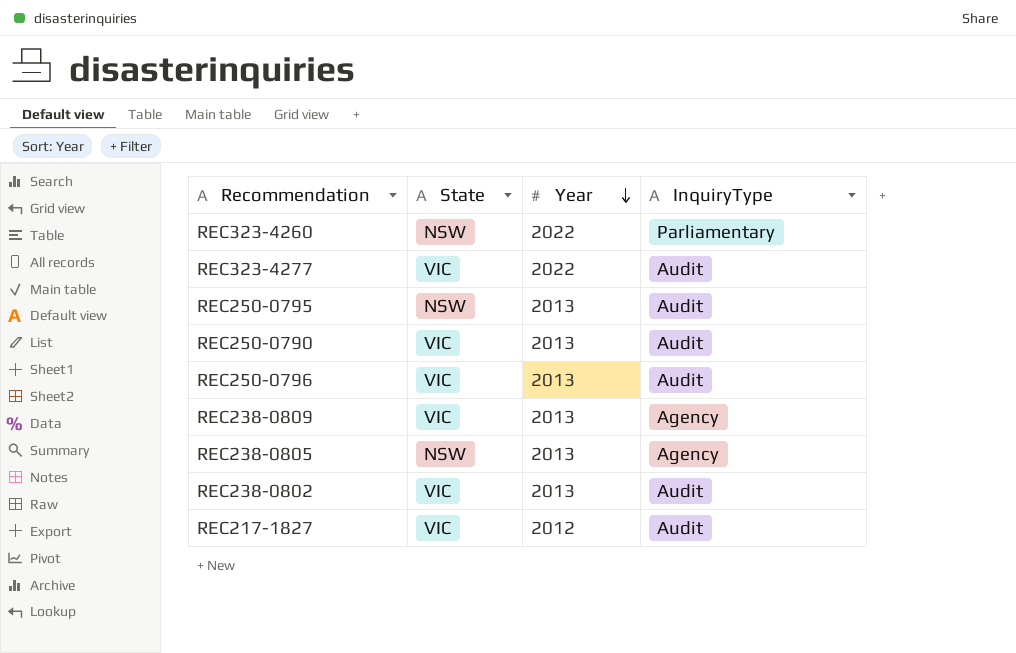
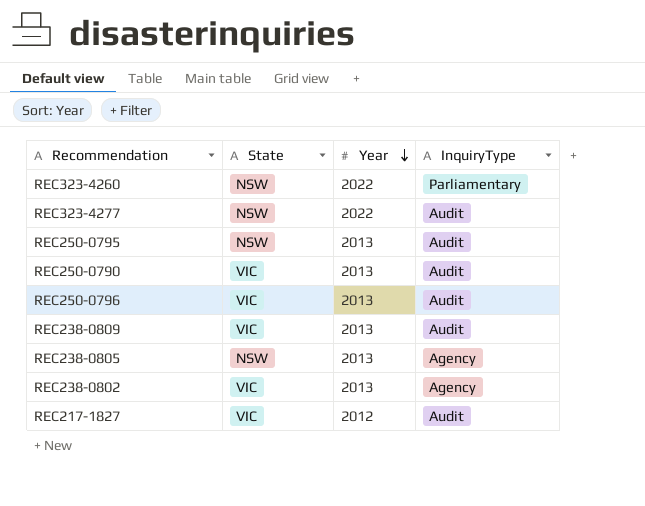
REC323-4277 | State: VIC -> NSW
REC238-0809 | InquiryType: Agency -> Audit
REC238-0802 | InquiryType: Audit -> Agency

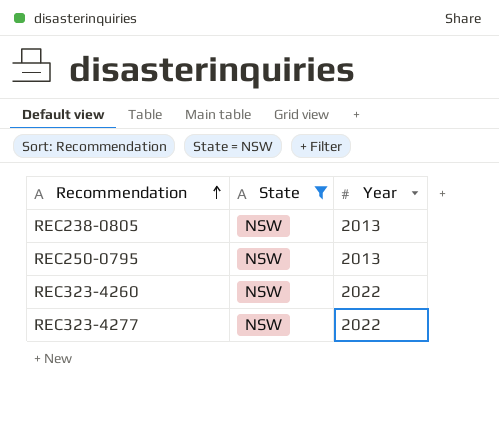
filter: none -> State = NSW
row order: Year descending -> Recommendation ascending
column InquiryType | position: 4 -> none

